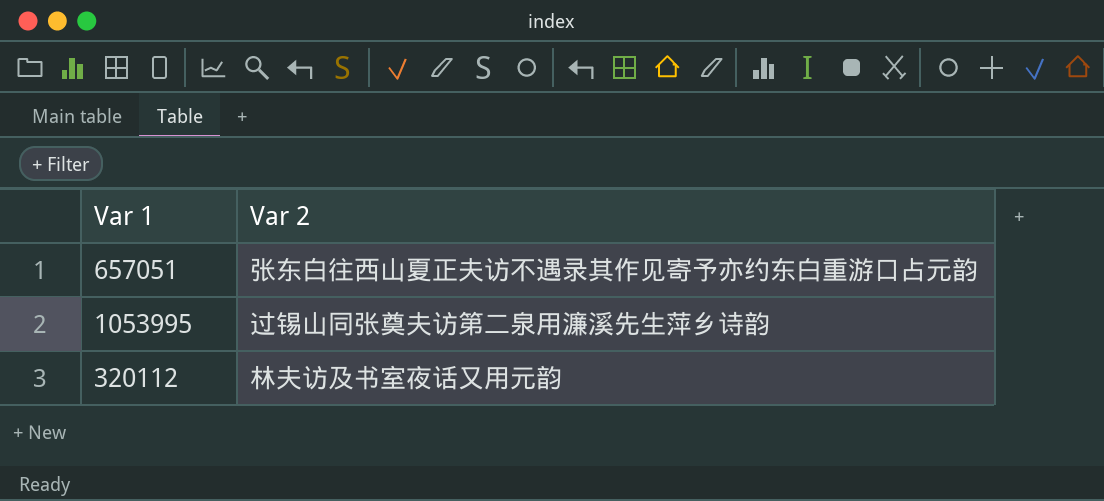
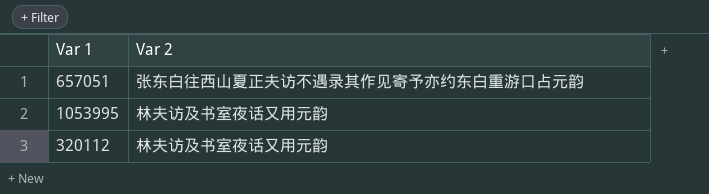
1053995 | Var 2: 过锡山同张奠夫访第二泉用濂溪先生萍乡诗韵 -> 林夫访及书室夜话又用元韵

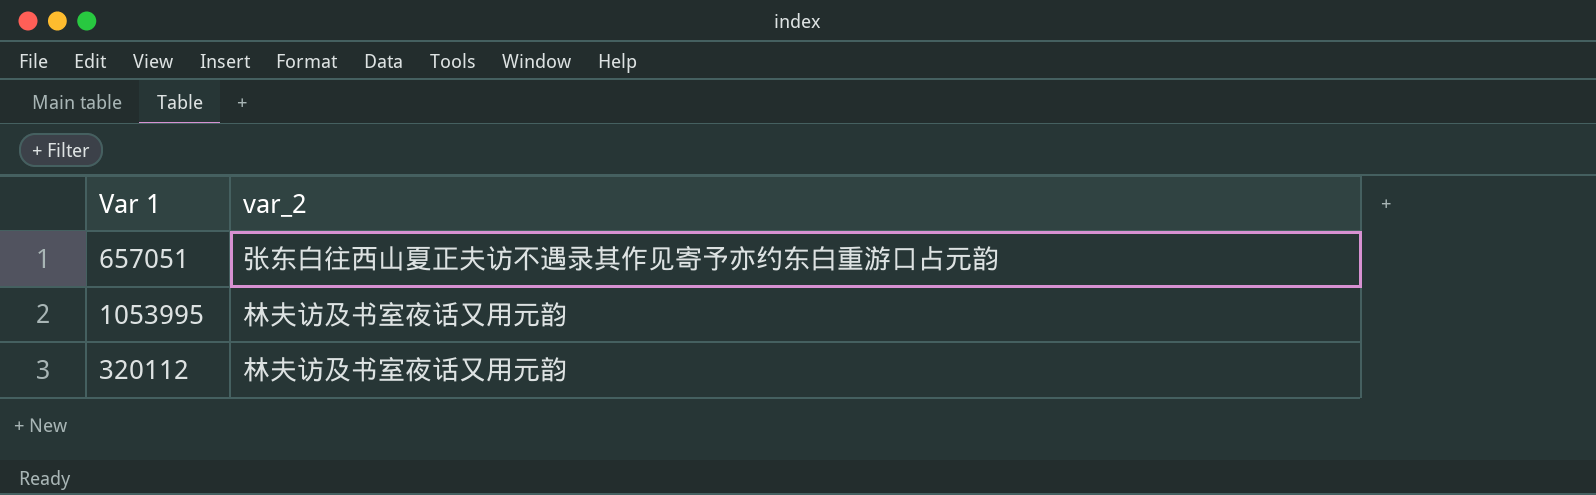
column name: Var 2 -> var_2

